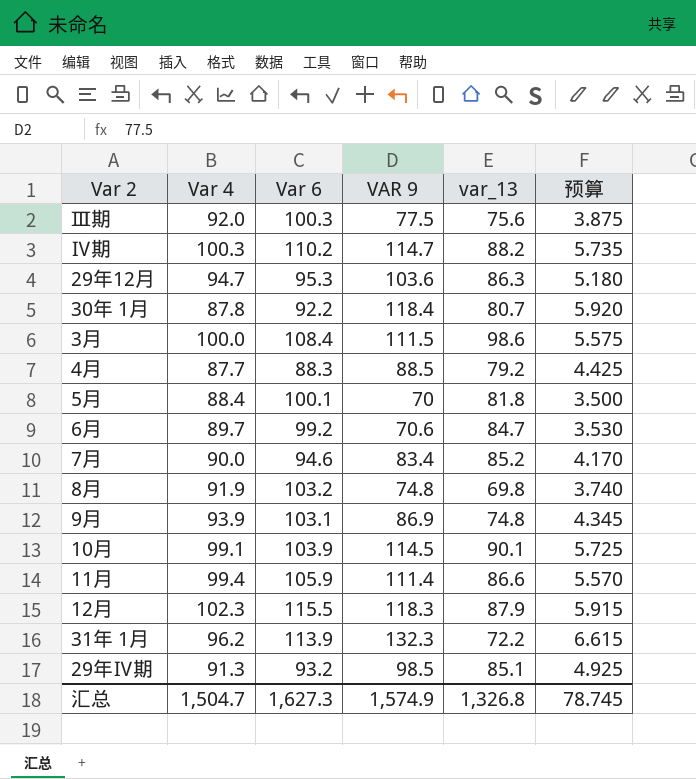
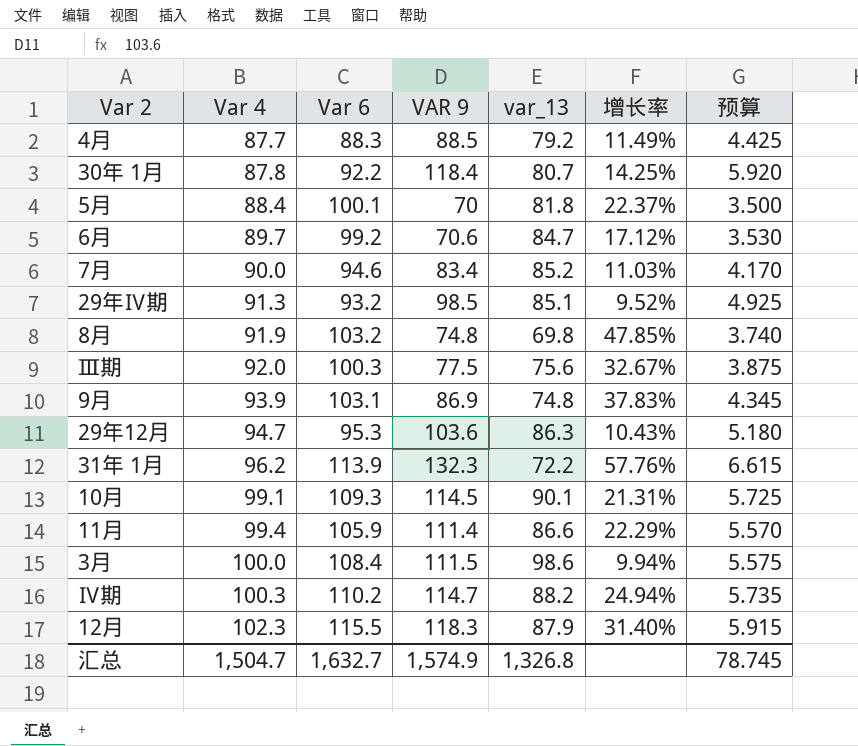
row order: none -> Var 4 ascending
column 增长率 | formula: none -> ([Var 6] - [var_13]) / [var_13]
10月 | Var 6: 103.9 -> 109.3
汇总 | Var 6: 1,627.3 -> 1,632.7

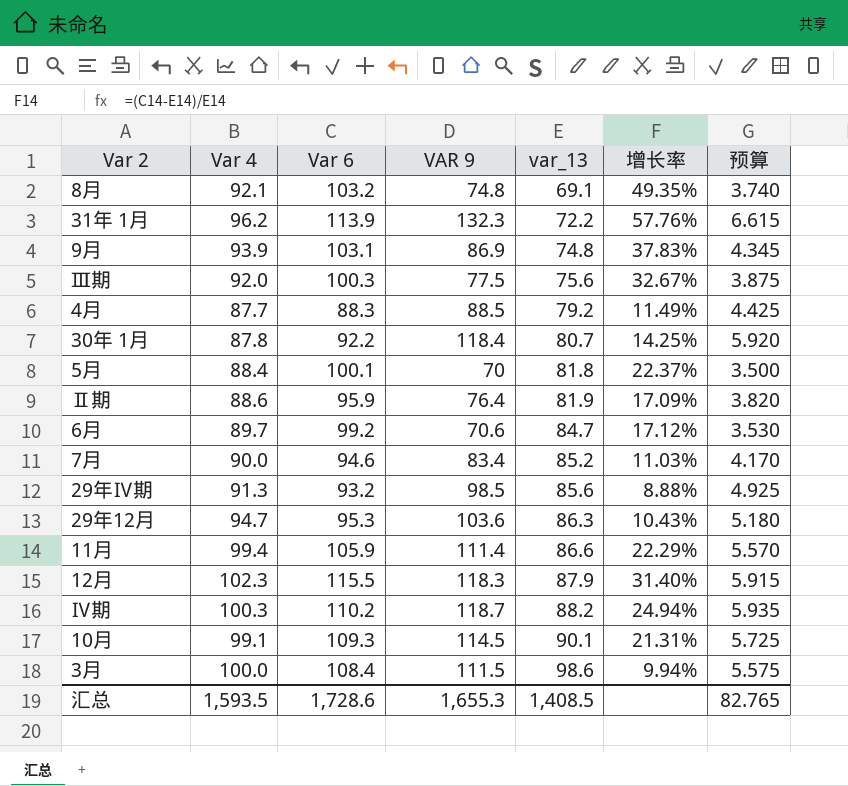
row order: Var 4 ascending -> var_13 ascending
8月 | Var 4: 91.9 -> 92.1
8月 | var_13: 69.8 -> 69.1
8月 | 增长率: 47.85% -> 49.35%
row Ⅱ期: none -> 88.6 | 95.9 | 76.4 | 81.9 | 17.09% | 3.820
29年Ⅳ期 | var_13: 85.1 -> 85.6
29年Ⅳ期 | 增长率: 9.52% -> 8.88%
Ⅳ期 | VAR 9: 114.7 -> 118.7
Ⅳ期 | 预算: 5.735 -> 5.935
汇总 | Var 4: 1,504.7 -> 1,593.5
汇总 | Var 6: 1,632.7 -> 1,728.6
汇总 | VAR 9: 1,574.9 -> 1,655.3
汇总 | var_13: 1,326.8 -> 1,408.5
汇总 | 预算: 78.745 -> 82.765

